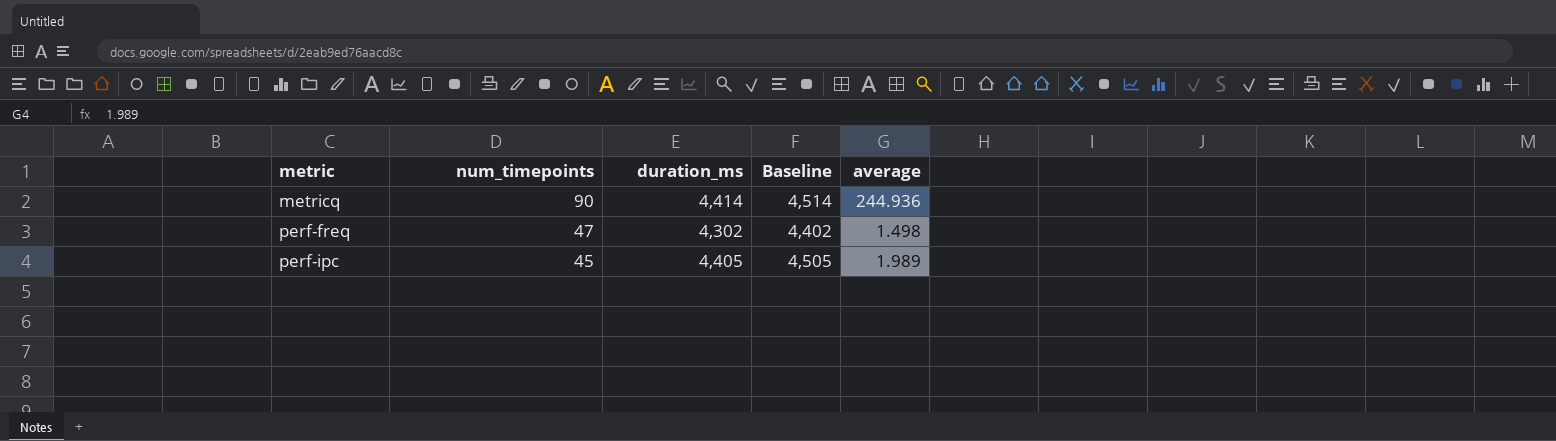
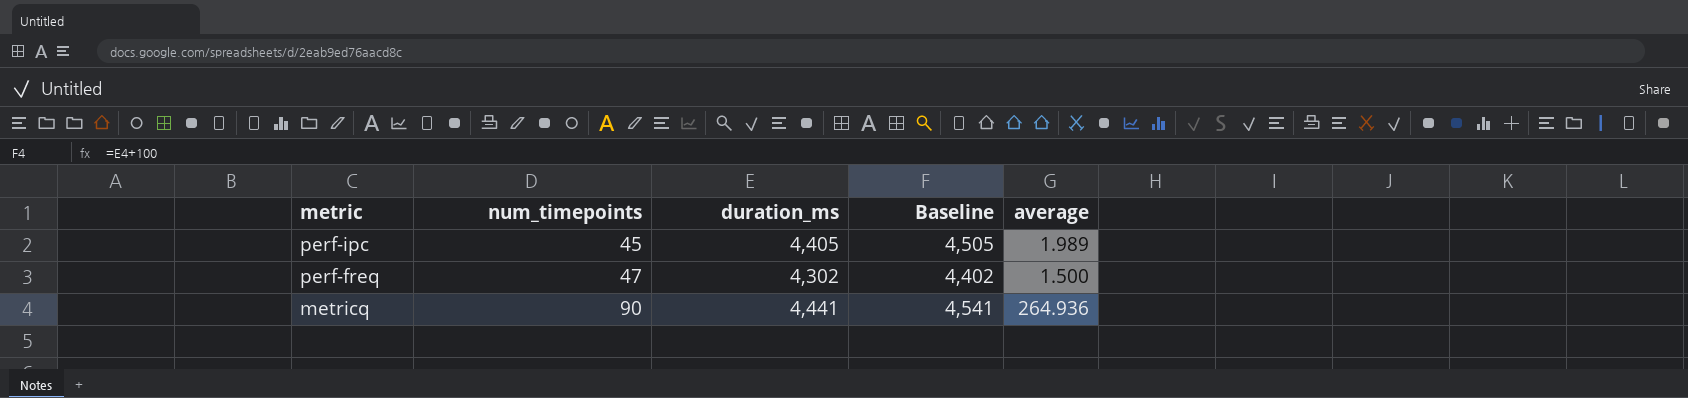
row order: metric ascending -> metric descending
perf-freq | average: 1.498 -> 1.500
metricq | duration_ms: 4,414 -> 4,441
metricq | Baseline: 4,514 -> 4,541
metricq | average: 244.936 -> 264.936

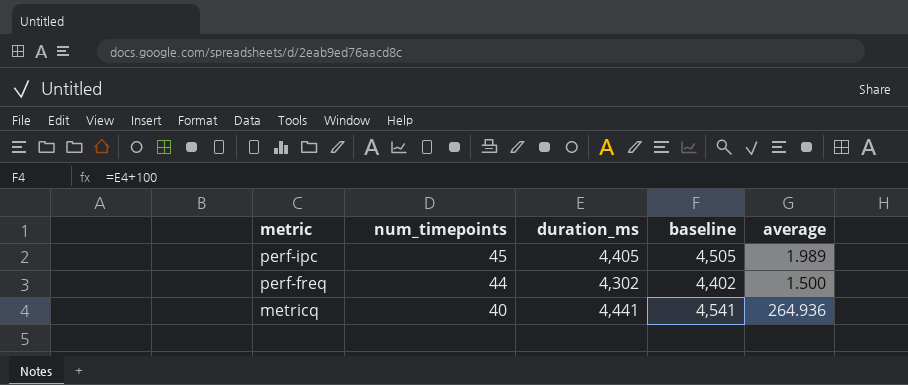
column name: Baseline -> baseline
perf-freq | num_timepoints: 47 -> 44
metricq | num_timepoints: 90 -> 40

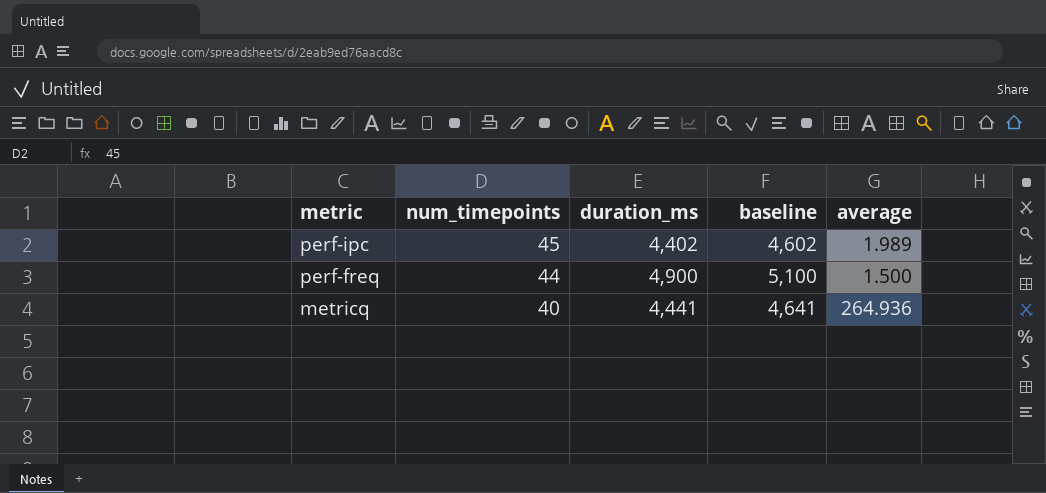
column baseline | formula: [duration_ms] + 100 -> [duration_ms] + 200
perf-ipc | duration_ms: 4,405 -> 4,402
perf-freq | duration_ms: 4,302 -> 4,900

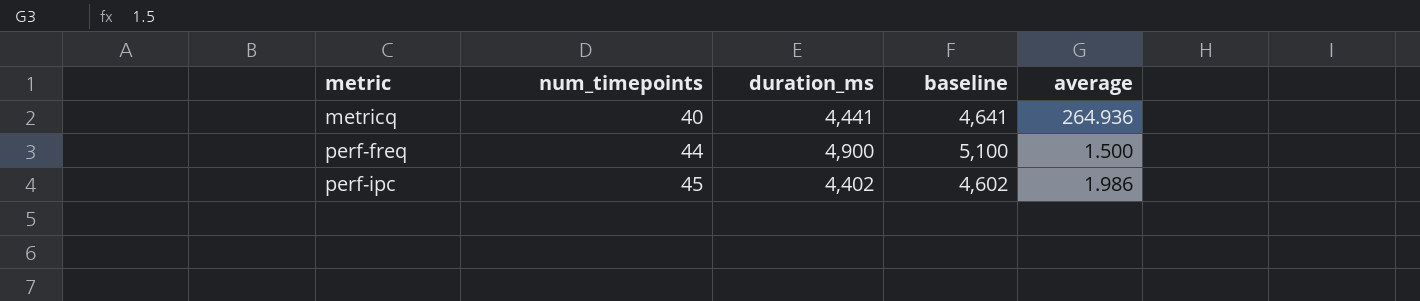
row order: metric descending -> metric ascending
perf-ipc | average: 1.989 -> 1.986

